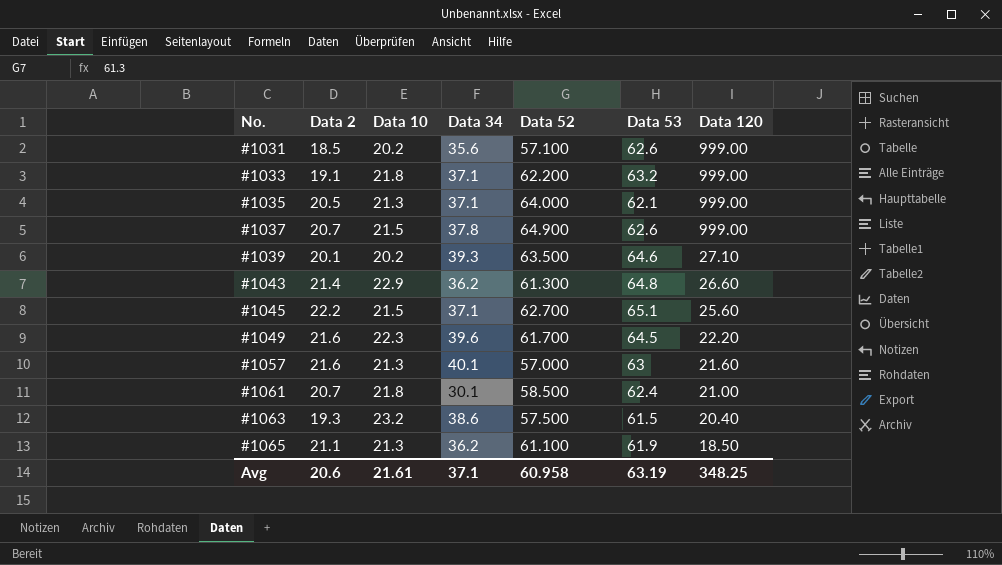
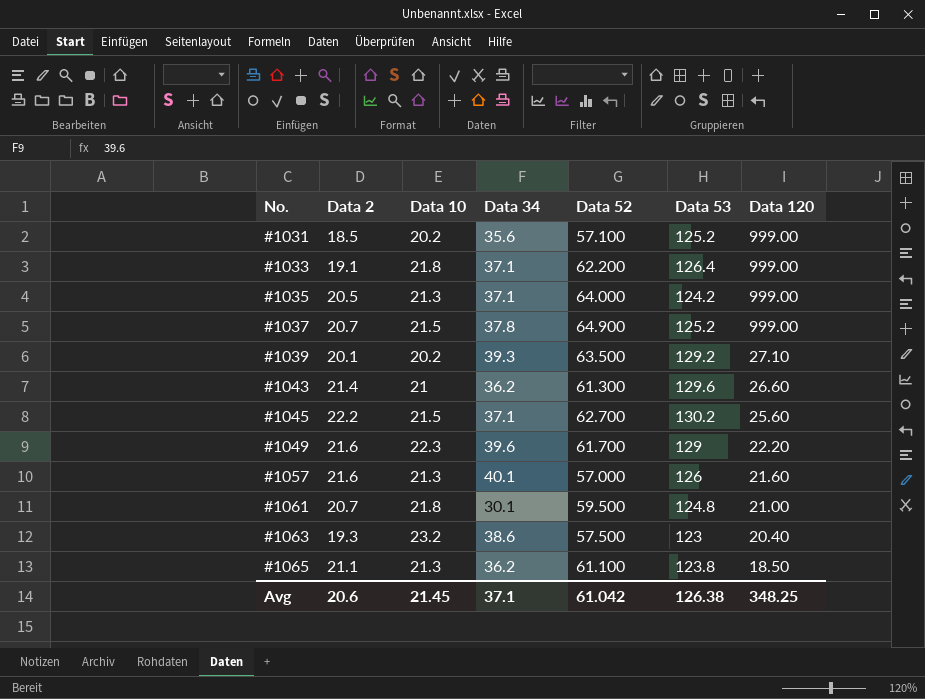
#1031 | Data 53: 62.6 -> 125.2
#1033 | Data 53: 63.2 -> 126.4
#1035 | Data 53: 62.1 -> 124.2
#1037 | Data 53: 62.6 -> 125.2
#1039 | Data 53: 64.6 -> 129.2
#1043 | Data 10: 22.9 -> 21
#1043 | Data 53: 64.8 -> 129.6
#1045 | Data 53: 65.1 -> 130.2
#1049 | Data 53: 64.5 -> 129
#1057 | Data 53: 63 -> 126
#1061 | Data 52: 58.500 -> 59.500
#1061 | Data 53: 62.4 -> 124.8
#1063 | Data 53: 61.5 -> 123
#1065 | Data 53: 61.9 -> 123.8
Avg | Data 10: 21.61 -> 21.45
Avg | Data 52: 60.958 -> 61.042
Avg | Data 53: 63.19 -> 126.38

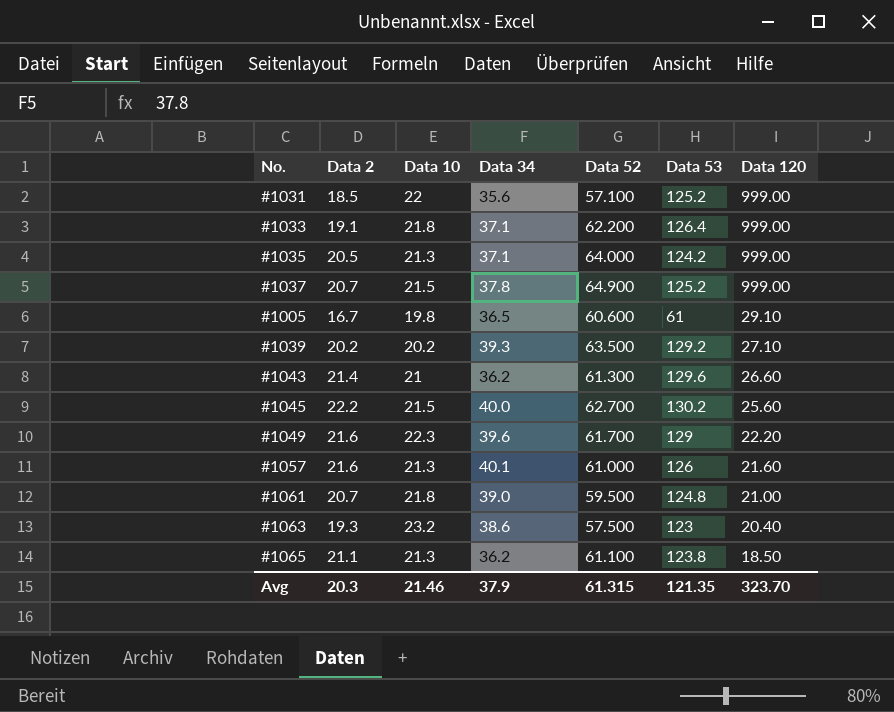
#1031 | Data 10: 20.2 -> 22
row #1005: none -> 16.7 | 19.8 | 36.5 | 60.600 | 61 | 29.10
#1039 | Data 2: 20.1 -> 20.2
#1045 | Data 34: 37.1 -> 40.0
#1057 | Data 52: 57.000 -> 61.000
#1061 | Data 34: 30.1 -> 39.0
Avg | Data 2: 20.6 -> 20.3
Avg | Data 10: 21.45 -> 21.46
Avg | Data 34: 37.1 -> 37.9
Avg | Data 52: 61.042 -> 61.315
Avg | Data 53: 126.38 -> 121.35
Avg | Data 120: 348.25 -> 323.70

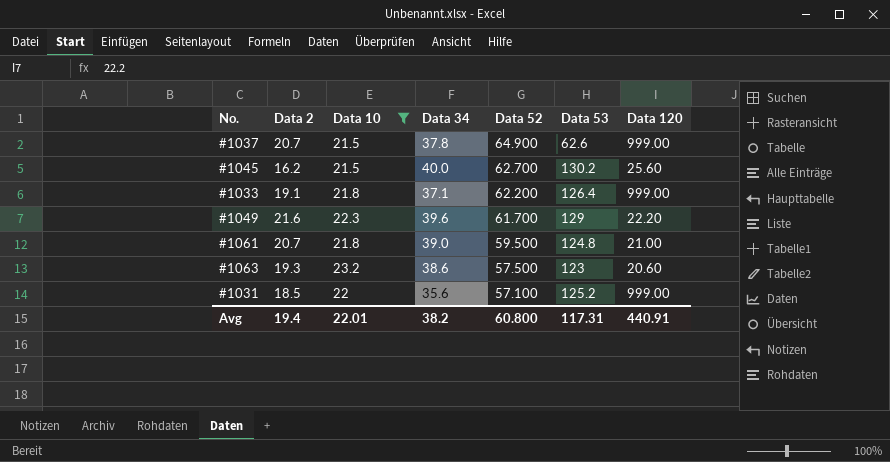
filter: none -> Data 10 >= 21.5
row order: Data 120 descending -> Data 52 descending
#1037 | Data 53: 125.2 -> 62.6
#1045 | Data 2: 22.2 -> 16.2
#1063 | Data 120: 20.40 -> 20.60
Avg | Data 2: 20.3 -> 19.4
Avg | Data 10: 21.46 -> 22.01
Avg | Data 34: 37.9 -> 38.2
Avg | Data 52: 61.315 -> 60.800
Avg | Data 53: 121.35 -> 117.31
Avg | Data 120: 323.70 -> 440.91

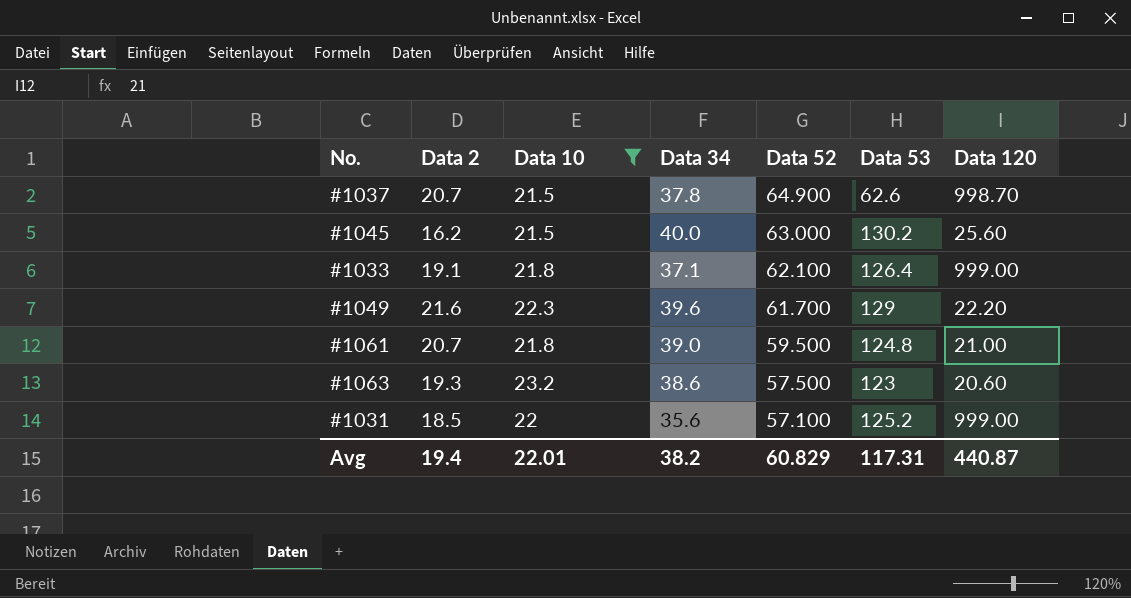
#1037 | Data 120: 999.00 -> 998.70
#1045 | Data 52: 62.700 -> 63.000
#1033 | Data 52: 62.200 -> 62.100
Avg | Data 52: 60.800 -> 60.829
Avg | Data 120: 440.91 -> 440.87

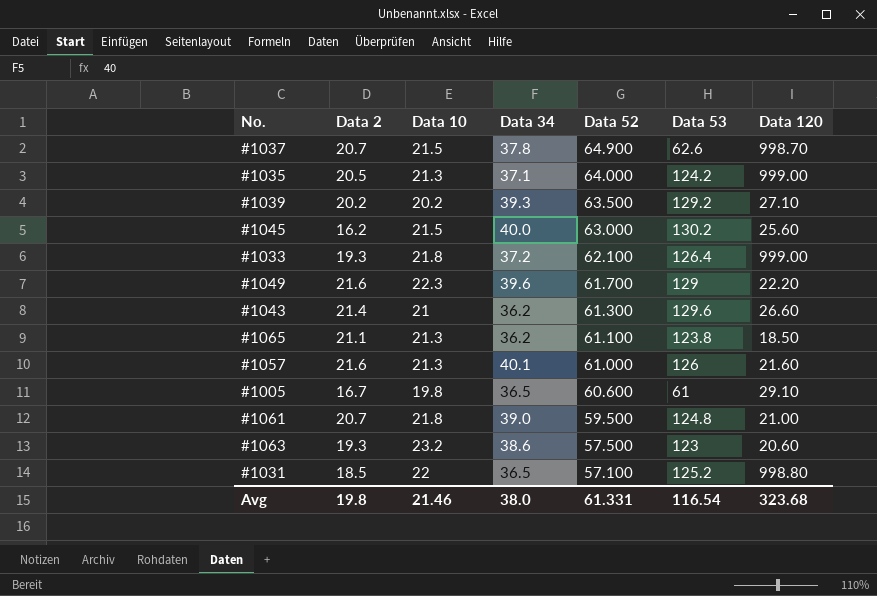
filter: Data 10 >= 21.5 -> none
#1033 | Data 2: 19.1 -> 19.3
#1033 | Data 34: 37.1 -> 37.2
#1031 | Data 34: 35.6 -> 36.5
#1031 | Data 120: 999.00 -> 998.80
Avg | Data 2: 19.4 -> 19.8
Avg | Data 10: 22.01 -> 21.46
Avg | Data 34: 38.2 -> 38.0
Avg | Data 52: 60.829 -> 61.331
Avg | Data 53: 117.31 -> 116.54
Avg | Data 120: 440.87 -> 323.68

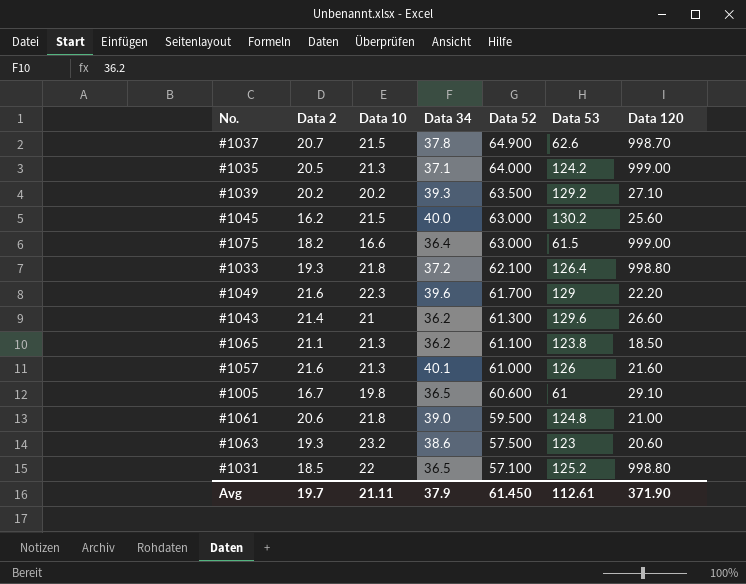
row #1075: none -> 18.2 | 16.6 | 36.4 | 63.000 | 61.5 | 999.00
#1033 | Data 120: 999.00 -> 998.80
#1061 | Data 2: 20.7 -> 20.6
Avg | Data 2: 19.8 -> 19.7
Avg | Data 10: 21.46 -> 21.11
Avg | Data 34: 38.0 -> 37.9
Avg | Data 52: 61.331 -> 61.450
Avg | Data 53: 116.54 -> 112.61
Avg | Data 120: 323.68 -> 371.90

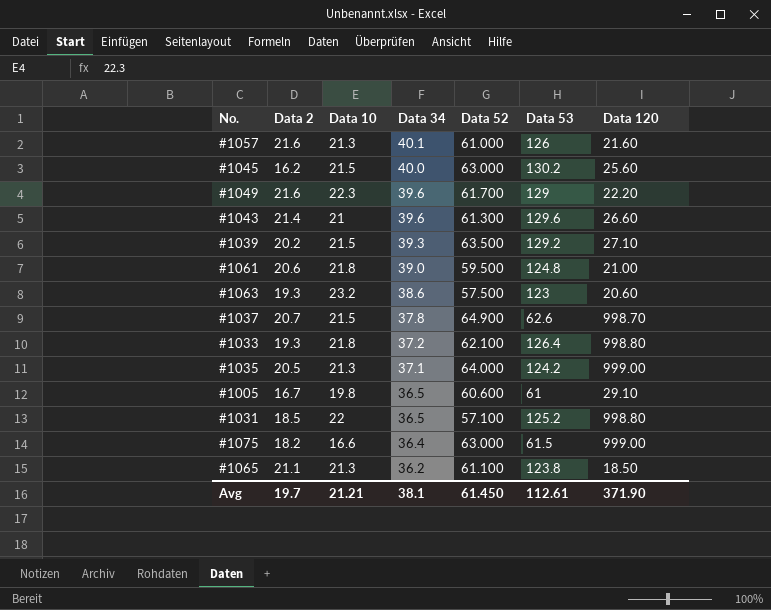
row order: Data 52 descending -> Data 34 descending
#1043 | Data 34: 36.2 -> 39.6
#1039 | Data 10: 20.2 -> 21.5
Avg | Data 10: 21.11 -> 21.21
Avg | Data 34: 37.9 -> 38.1

